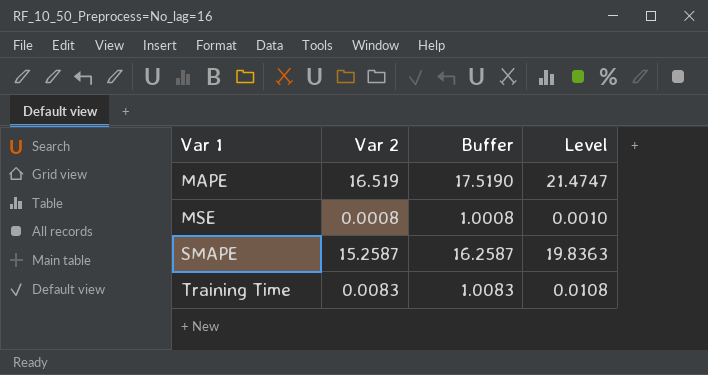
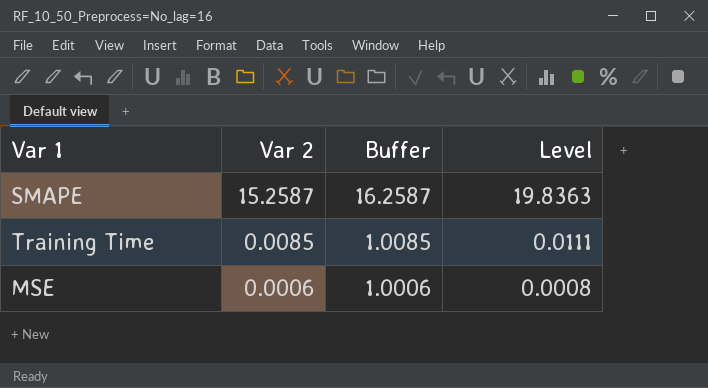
row order: Var 1 ascending -> Var 2 descending
row MAPE: 16.519 | 17.5190 | 21.4747 -> none
Training Time | Var 2: 0.0083 -> 0.0085
Training Time | Buffer: 1.0083 -> 1.0085
Training Time | Level: 0.0108 -> 0.0111
MSE | Var 2: 0.0008 -> 0.0006
MSE | Buffer: 1.0008 -> 1.0006
MSE | Level: 0.0010 -> 0.0008

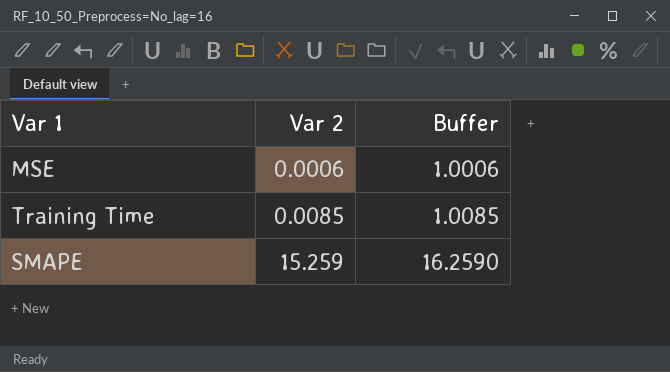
row order: Var 2 descending -> Var 2 ascending
column Level | formula: [Var 2] * 1.3 -> none
SMAPE | Var 2: 15.2587 -> 15.259
SMAPE | Buffer: 16.2587 -> 16.2590

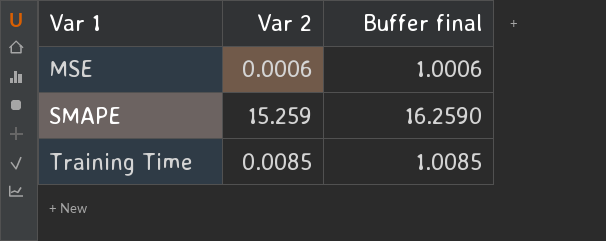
row order: Var 2 ascending -> Var 1 ascending
column name: Buffer -> Buffer final

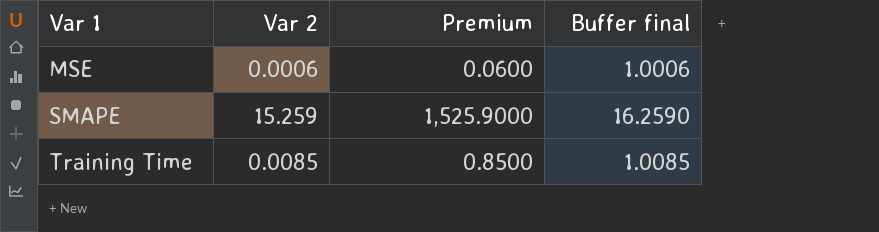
column Premium | formula: none -> [Var 2] * 100

